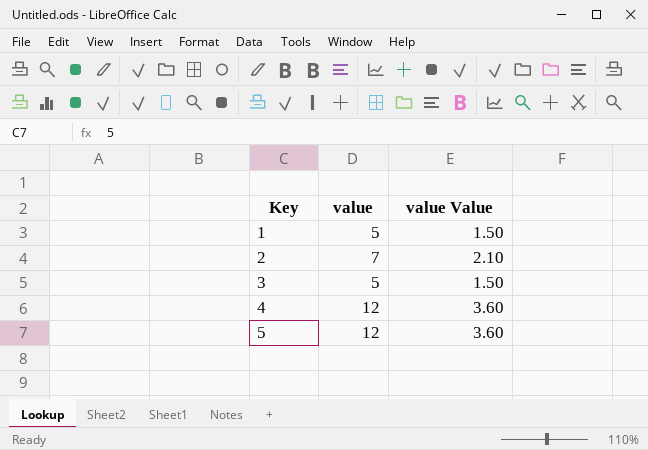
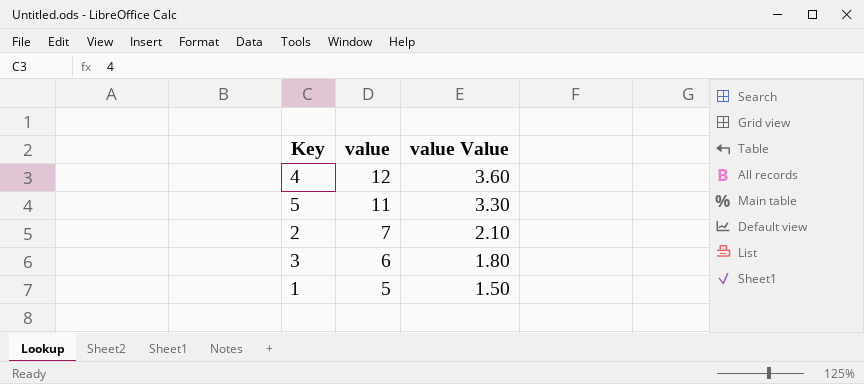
row order: Key ascending -> value descending
5 | value: 12 -> 11
5 | value Value: 3.60 -> 3.30
3 | value: 5 -> 6
3 | value Value: 1.50 -> 1.80

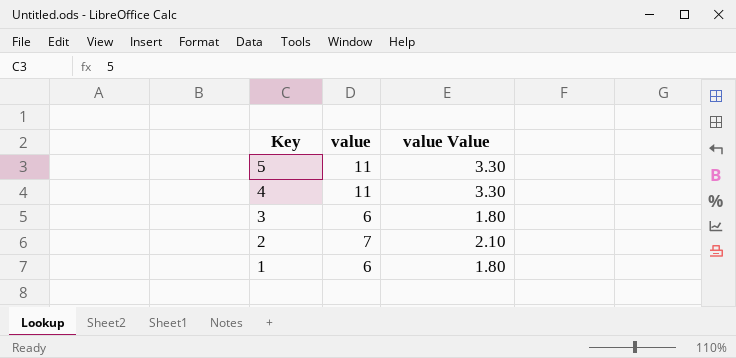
row order: value descending -> Key descending
4 | value: 12 -> 11
4 | value Value: 3.60 -> 3.30
1 | value: 5 -> 6
1 | value Value: 1.50 -> 1.80

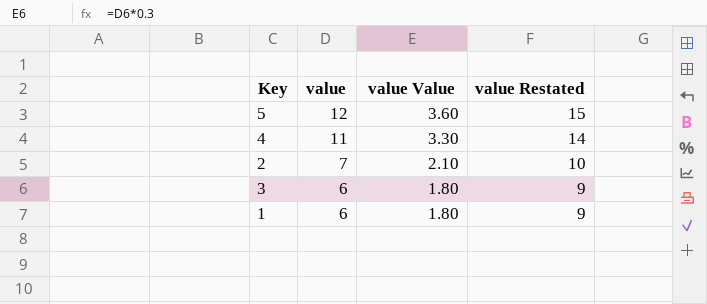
row order: Key descending -> value descending
column value Restated | formula: none -> [value] + 3
5 | value: 11 -> 12
5 | value Value: 3.30 -> 3.60

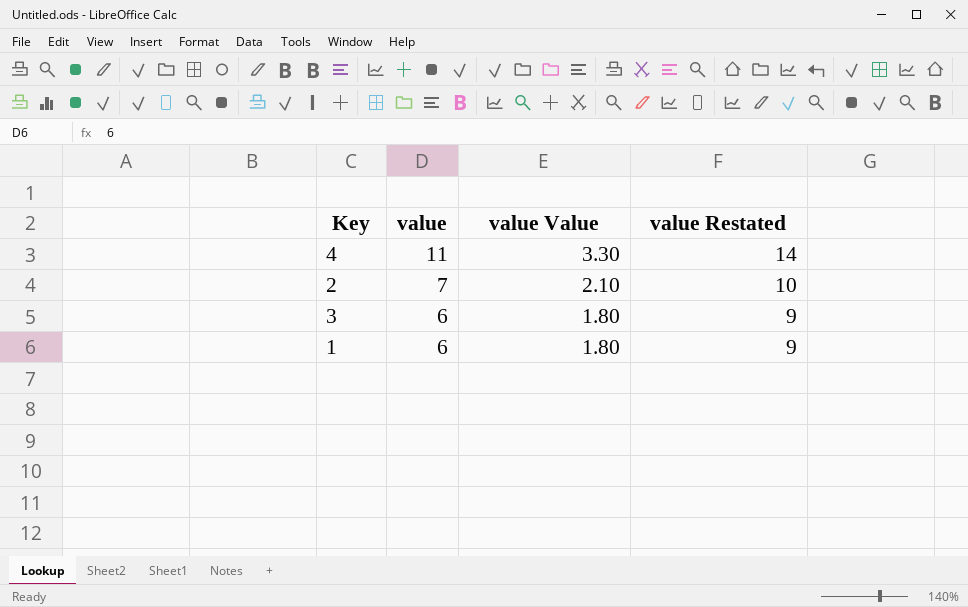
row 5: 12 | 3.60 | 15 -> none

